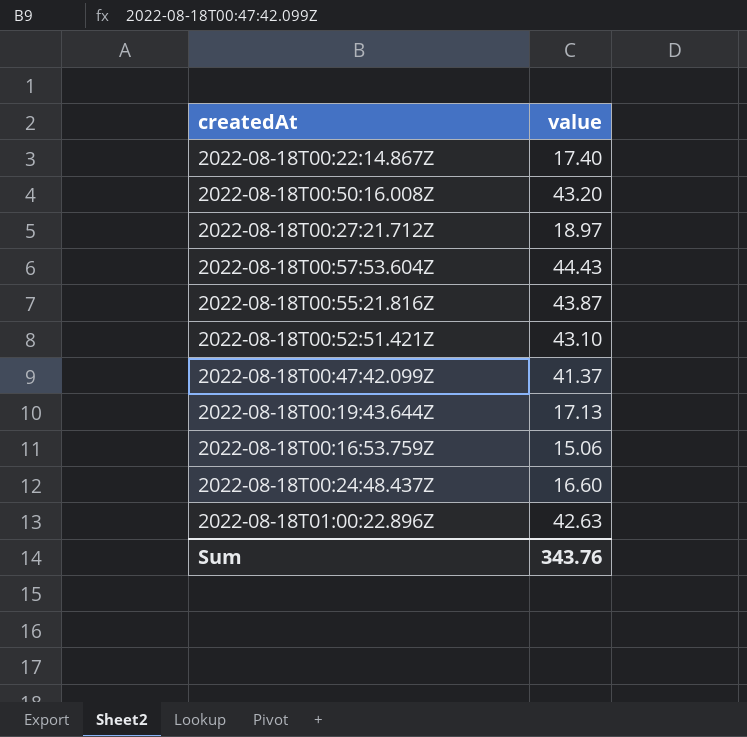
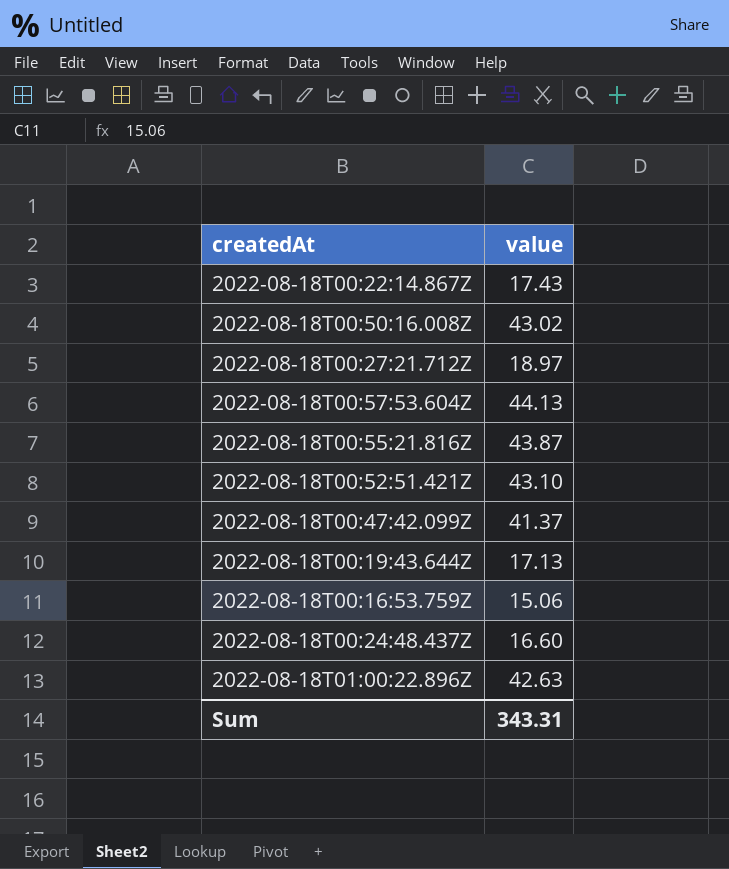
2022-08-18T00:22:14.867Z | value: 17.40 -> 17.43
2022-08-18T00:50:16.008Z | value: 43.20 -> 43.02
2022-08-18T00:57:53.604Z | value: 44.43 -> 44.13
Sum | value: 343.76 -> 343.31

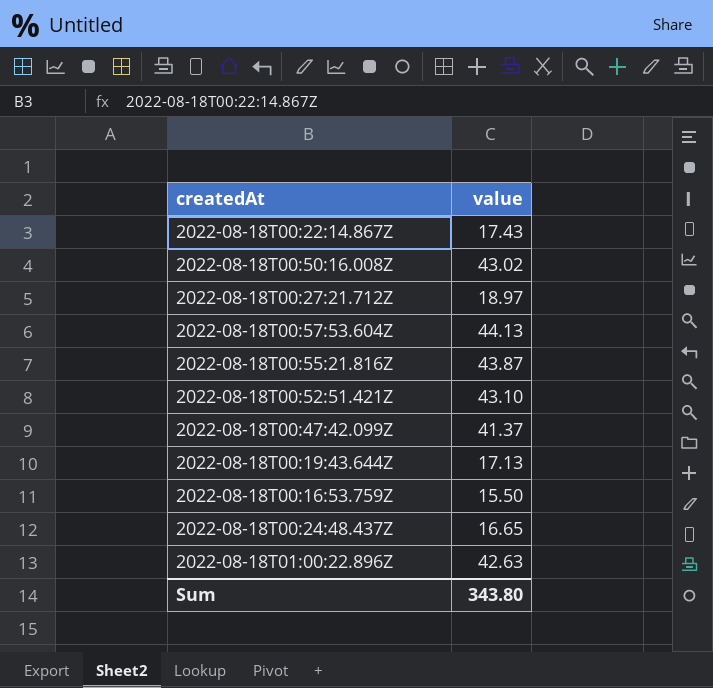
2022-08-18T00:16:53.759Z | value: 15.06 -> 15.50
2022-08-18T00:24:48.437Z | value: 16.60 -> 16.65
Sum | value: 343.31 -> 343.80

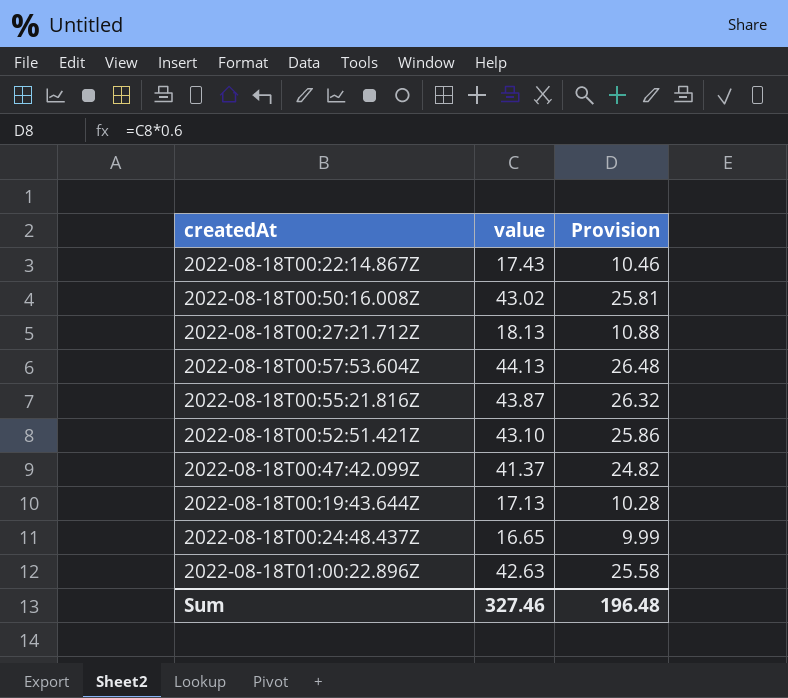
column Provision | formula: none -> [value] * 0.6
row 2022-08-18T00:16:53.759Z: 15.50 -> none
2022-08-18T00:27:21.712Z | value: 18.97 -> 18.13
Sum | value: 343.80 -> 327.46

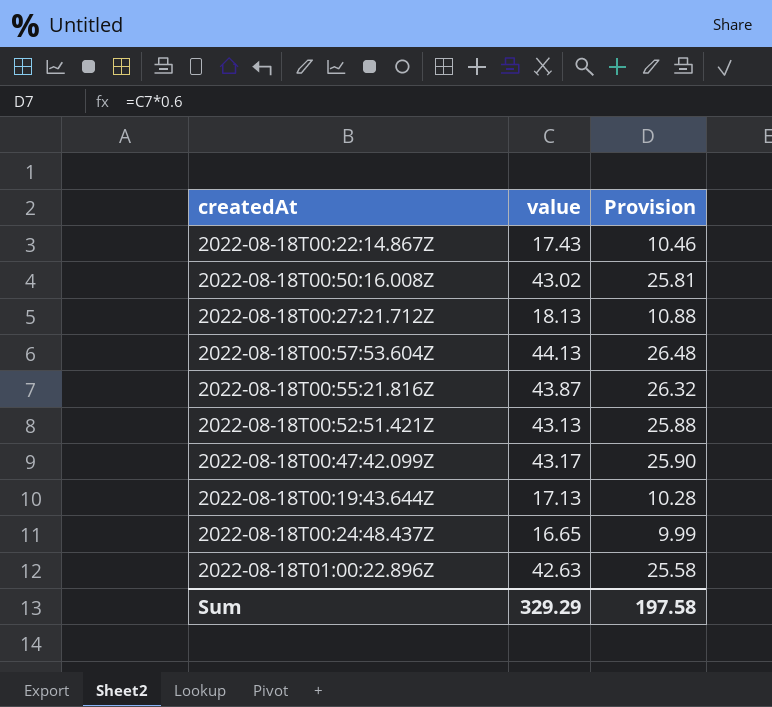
2022-08-18T00:52:51.421Z | value: 43.10 -> 43.13
2022-08-18T00:52:51.421Z | Provision: 25.86 -> 25.88
2022-08-18T00:47:42.099Z | value: 41.37 -> 43.17
2022-08-18T00:47:42.099Z | Provision: 24.82 -> 25.90
Sum | value: 327.46 -> 329.29
Sum | Provision: 196.48 -> 197.58

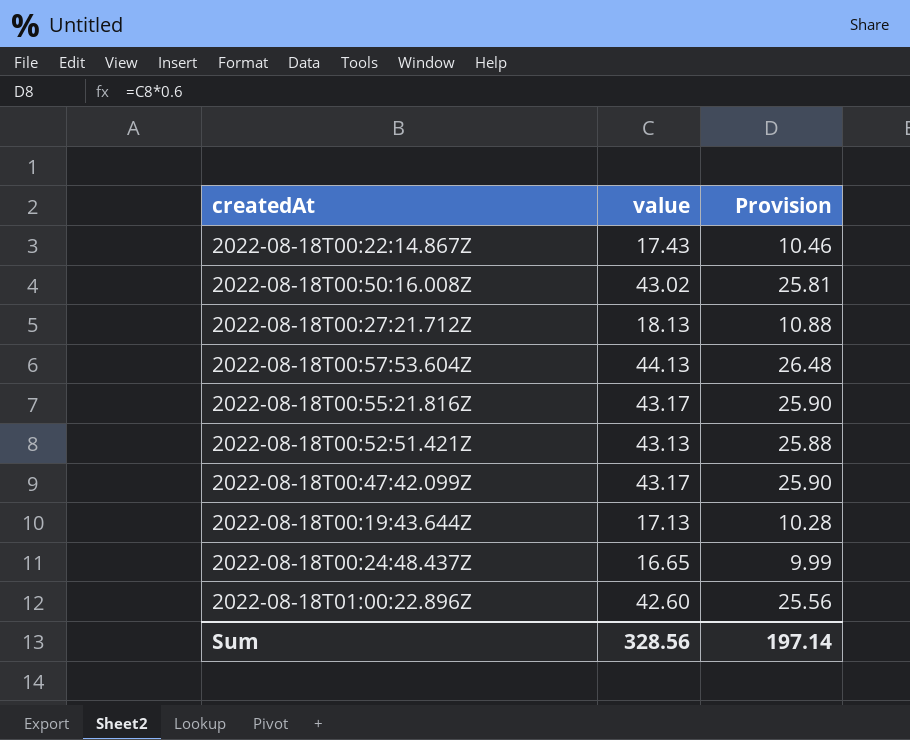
2022-08-18T00:55:21.816Z | value: 43.87 -> 43.17
2022-08-18T00:55:21.816Z | Provision: 26.32 -> 25.90
2022-08-18T01:00:22.896Z | value: 42.63 -> 42.60
2022-08-18T01:00:22.896Z | Provision: 25.58 -> 25.56
Sum | value: 329.29 -> 328.56
Sum | Provision: 197.58 -> 197.14

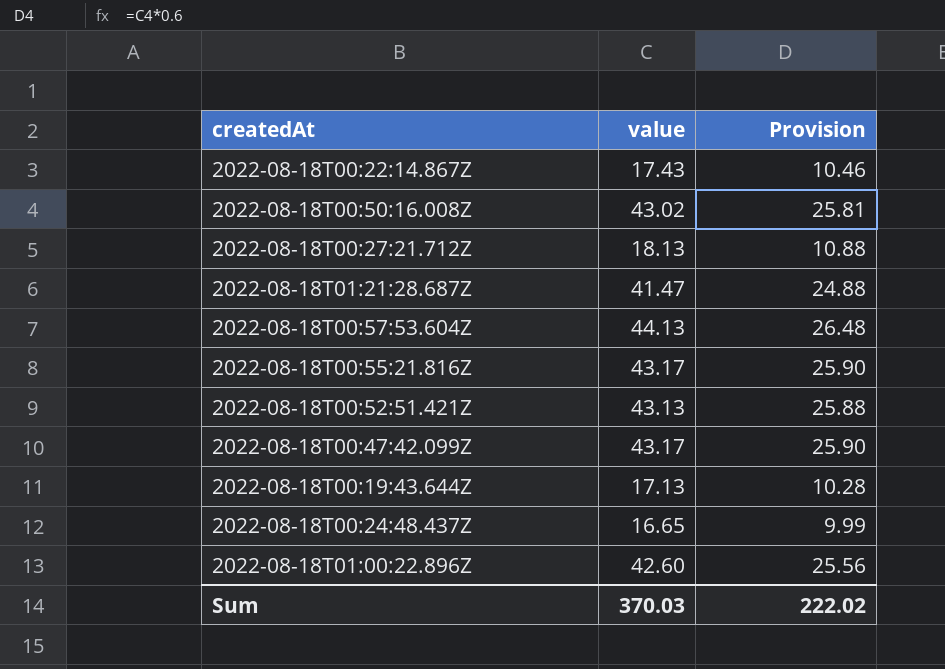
row 2022-08-18T01:21:28.687Z: none -> 41.47 | 24.88
Sum | value: 328.56 -> 370.03
Sum | Provision: 197.14 -> 222.02

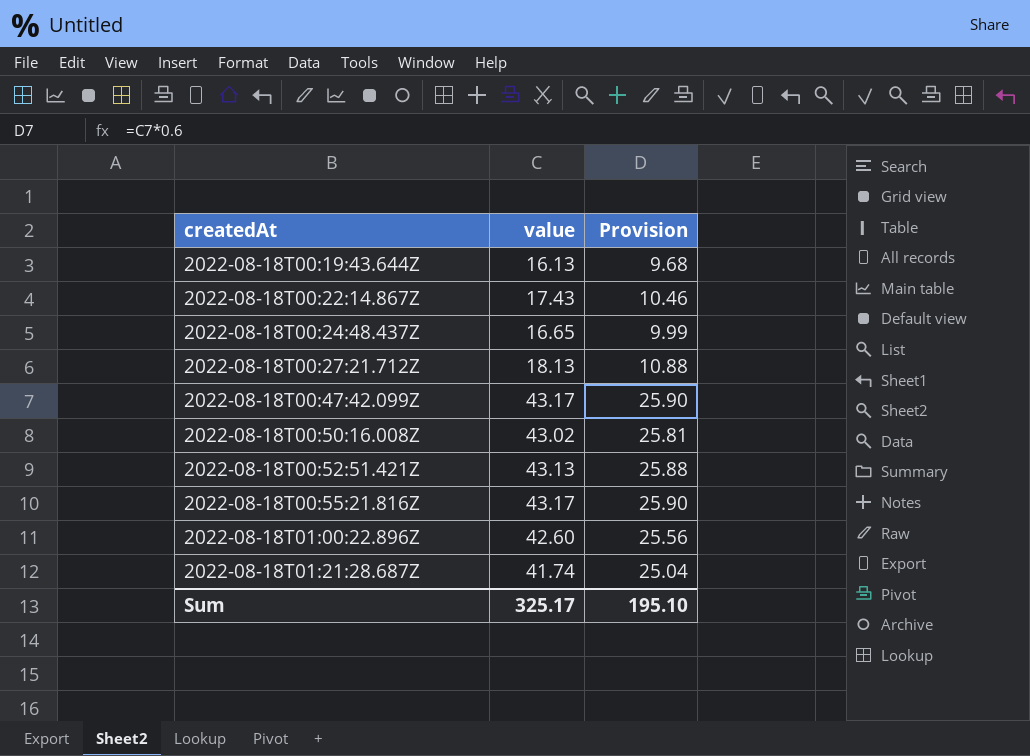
row order: none -> createdAt ascending
row 2022-08-18T00:57:53.604Z: 44.13 | 26.48 -> none
2022-08-18T00:19:43.644Z | value: 17.13 -> 16.13
2022-08-18T00:19:43.644Z | Provision: 10.28 -> 9.68
2022-08-18T01:21:28.687Z | value: 41.47 -> 41.74
2022-08-18T01:21:28.687Z | Provision: 24.88 -> 25.04
Sum | value: 370.03 -> 325.17
Sum | Provision: 222.02 -> 195.10

